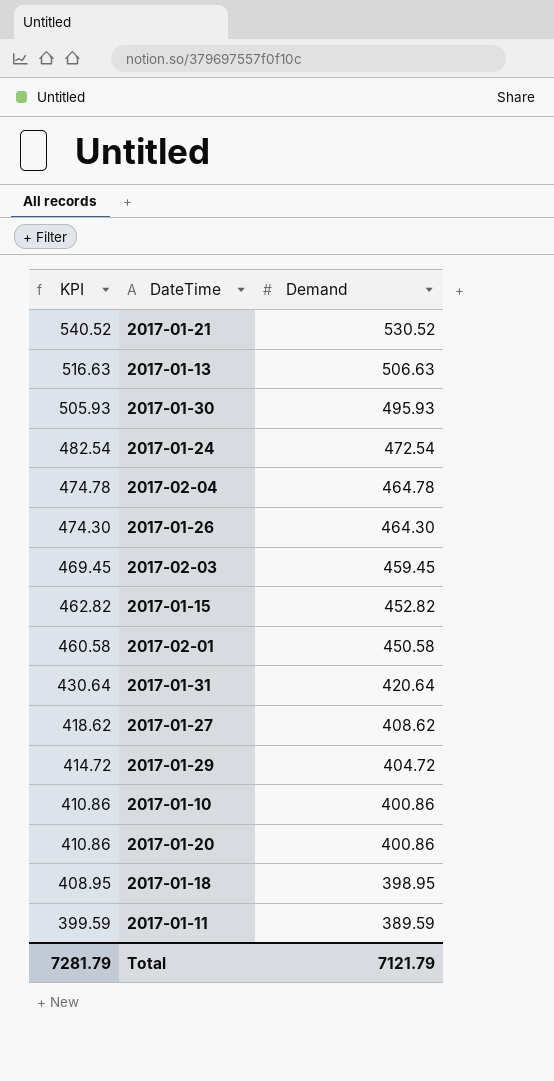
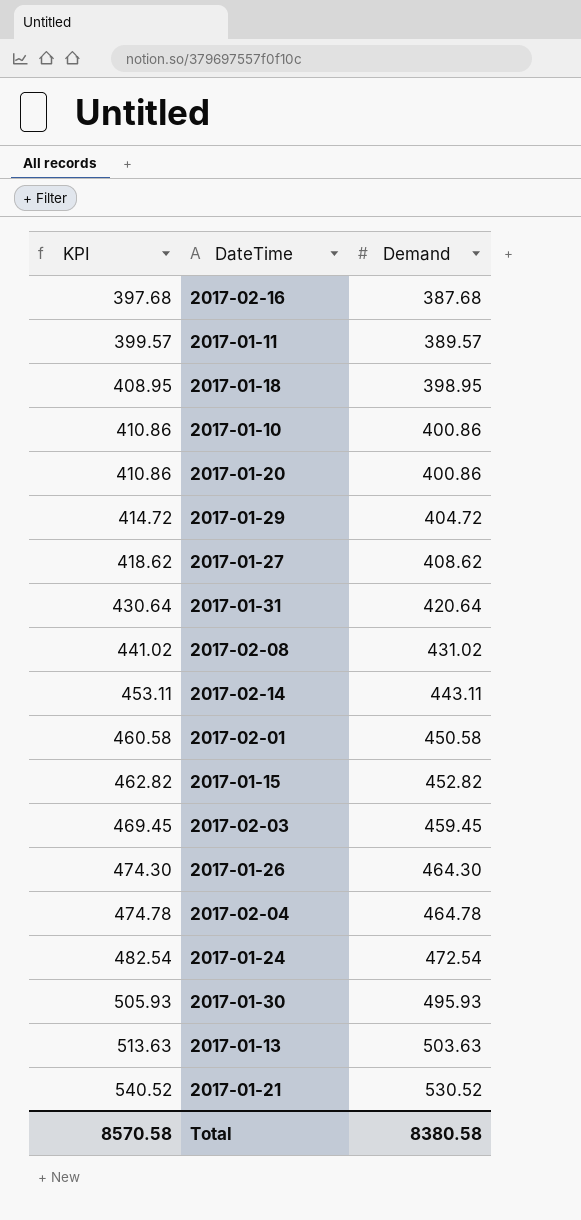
row order: KPI descending -> KPI ascending
row 2017-02-16: none -> 397.68 | 387.68
2017-01-11 | KPI: 399.59 -> 399.57
2017-01-11 | Demand: 389.59 -> 389.57
row 2017-02-08: none -> 441.02 | 431.02
row 2017-02-14: none -> 453.11 | 443.11
2017-01-13 | KPI: 516.63 -> 513.63
2017-01-13 | Demand: 506.63 -> 503.63
Total | KPI: 7281.79 -> 8570.58
Total | Demand: 7121.79 -> 8380.58

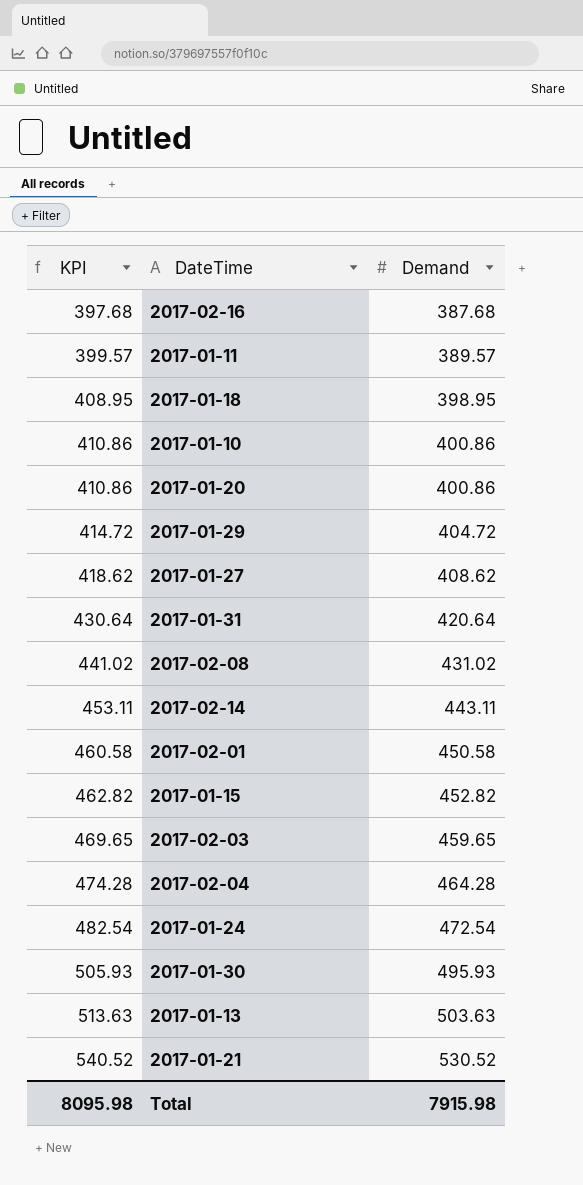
row 2017-01-26: 474.30 | 464.30 -> none
2017-02-03 | KPI: 469.45 -> 469.65
2017-02-03 | Demand: 459.45 -> 459.65
2017-02-04 | KPI: 474.78 -> 474.28
2017-02-04 | Demand: 464.78 -> 464.28
Total | KPI: 8570.58 -> 8095.98
Total | Demand: 8380.58 -> 7915.98

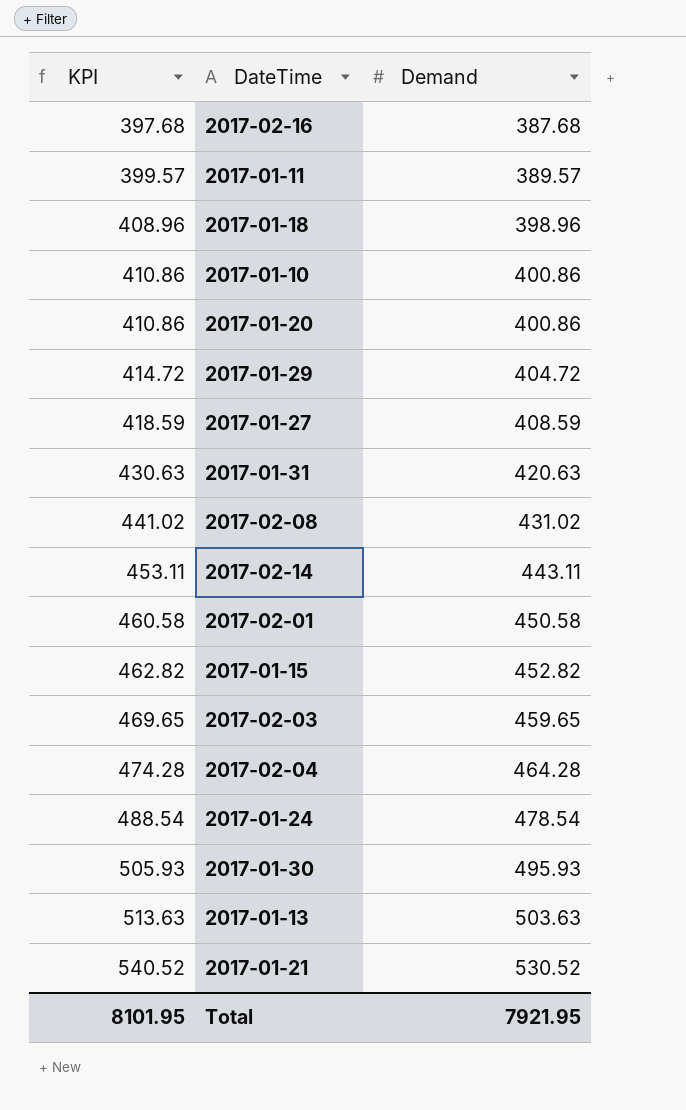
2017-01-18 | KPI: 408.95 -> 408.96
2017-01-18 | Demand: 398.95 -> 398.96
2017-01-27 | KPI: 418.62 -> 418.59
2017-01-27 | Demand: 408.62 -> 408.59
2017-01-31 | KPI: 430.64 -> 430.63
2017-01-31 | Demand: 420.64 -> 420.63
2017-01-24 | KPI: 482.54 -> 488.54
2017-01-24 | Demand: 472.54 -> 478.54
Total | KPI: 8095.98 -> 8101.95
Total | Demand: 7915.98 -> 7921.95

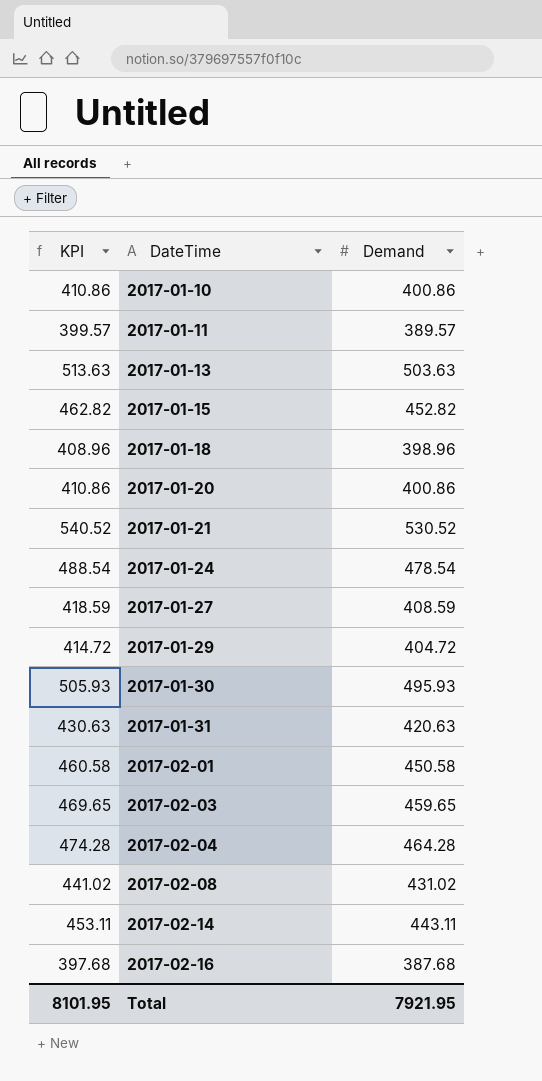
row order: KPI ascending -> DateTime ascending

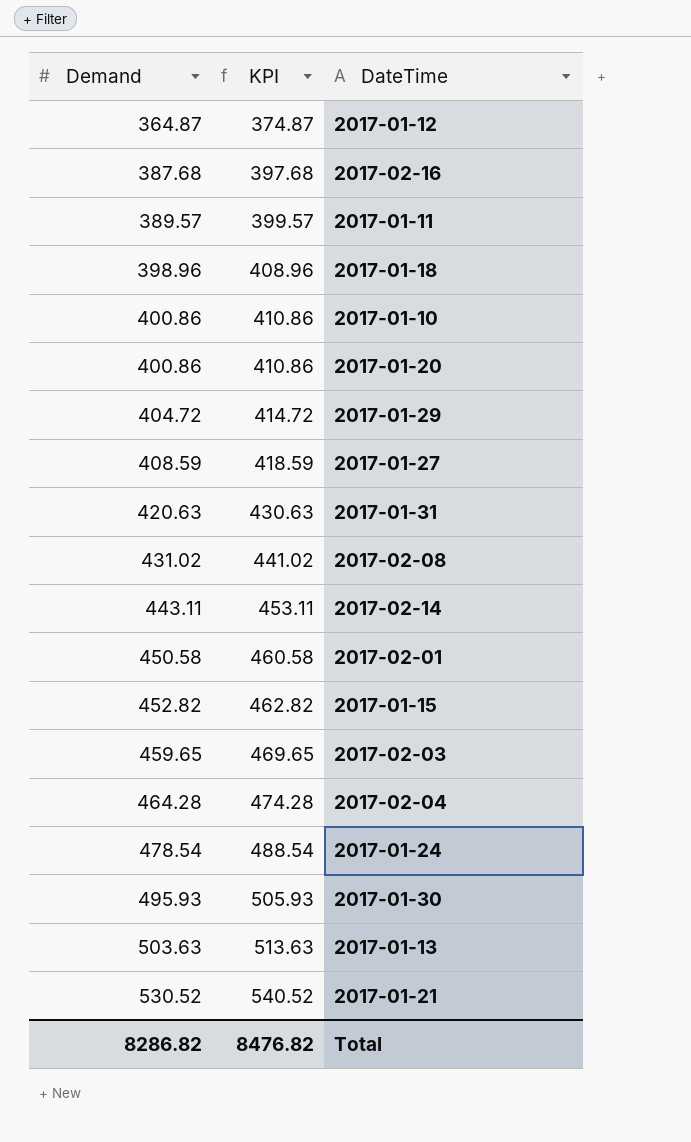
row order: DateTime ascending -> Demand ascending
column Demand | position: 3 -> 1
row 2017-01-12: none -> 364.87 | 374.87
Total | Demand: 7921.95 -> 8286.82
Total | KPI: 8101.95 -> 8476.82

